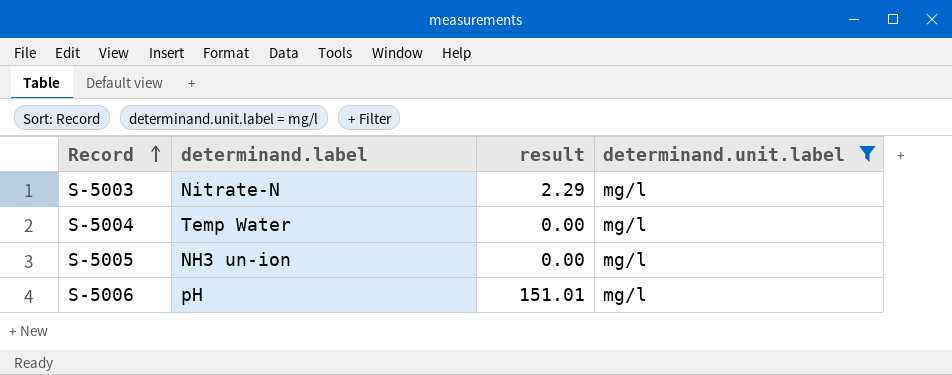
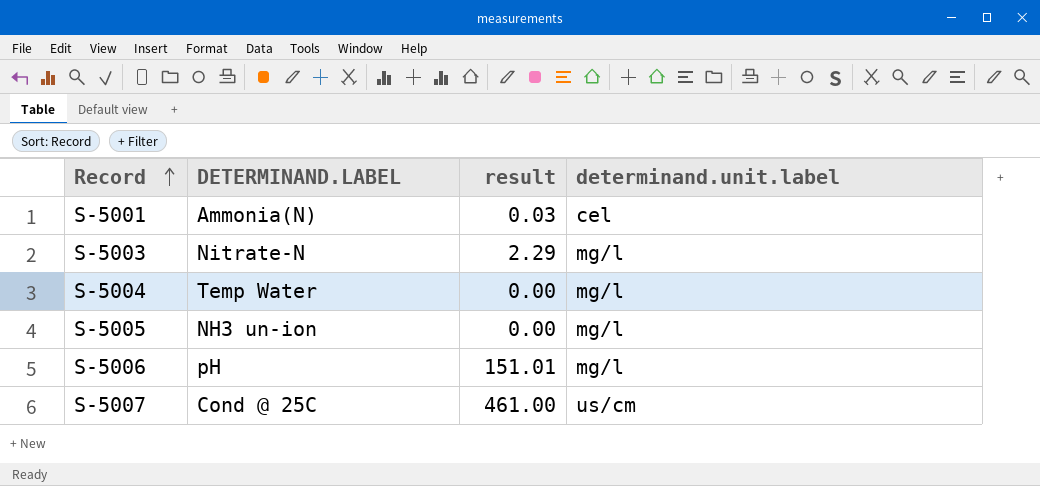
filter: determinand.unit.label = mg/l -> none
column name: determinand.label -> DETERMINAND.LABEL

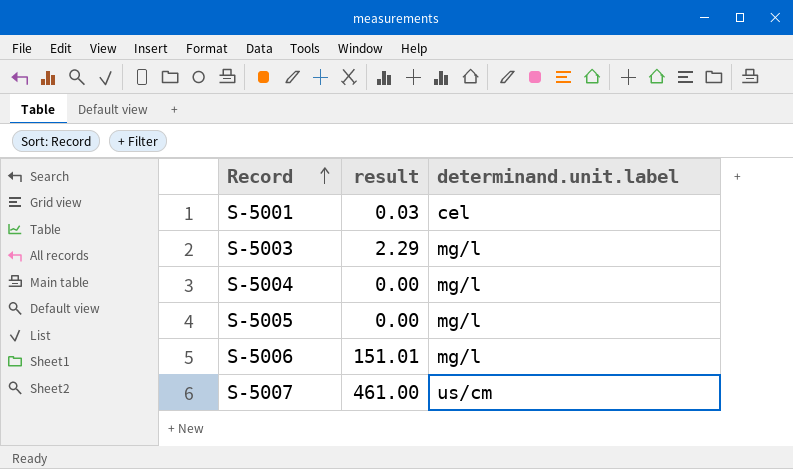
column DETERMINAND.LABEL | position: 2 -> none

